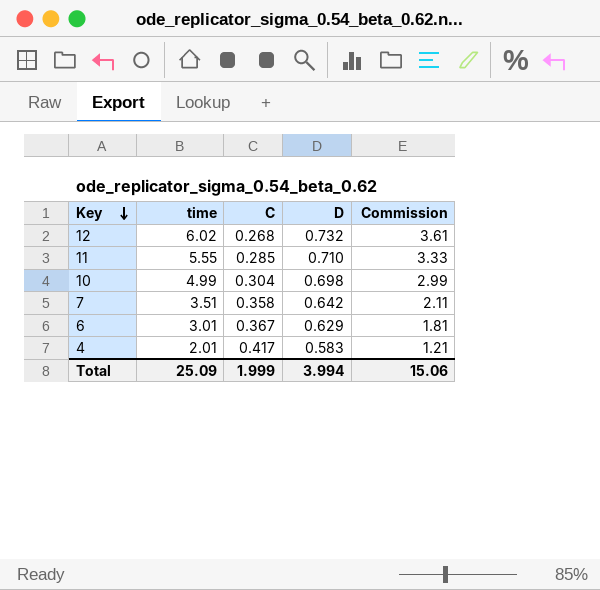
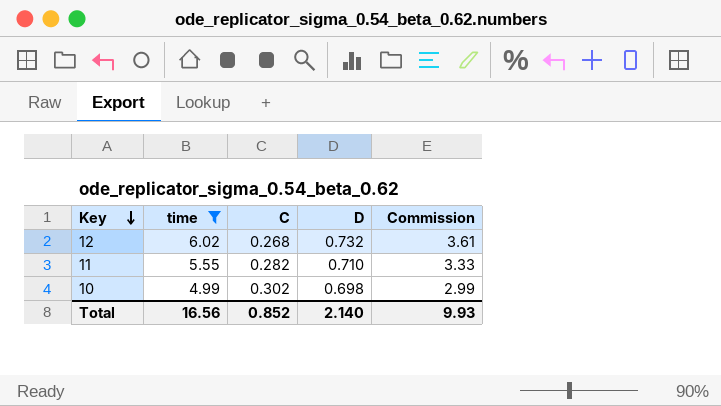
filter: none -> time >= 4.99
11 | C: 0.285 -> 0.282
10 | C: 0.304 -> 0.302
Total | time: 25.09 -> 16.56
Total | C: 1.999 -> 0.852
Total | D: 3.994 -> 2.140
Total | Commission: 15.06 -> 9.93

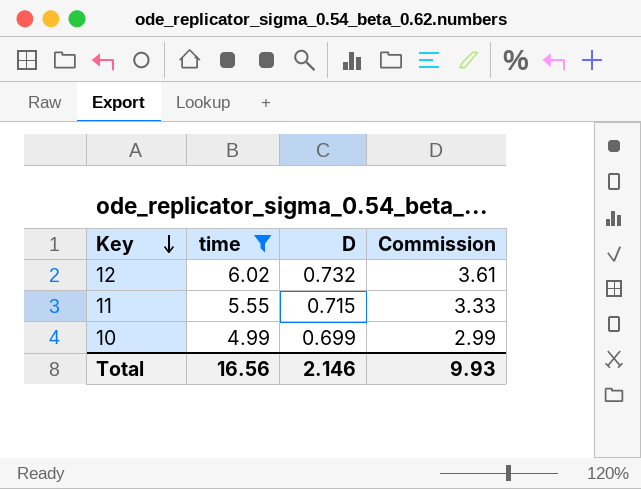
column C | position: 3 -> none
11 | D: 0.710 -> 0.715
10 | D: 0.698 -> 0.699
Total | D: 2.140 -> 2.146

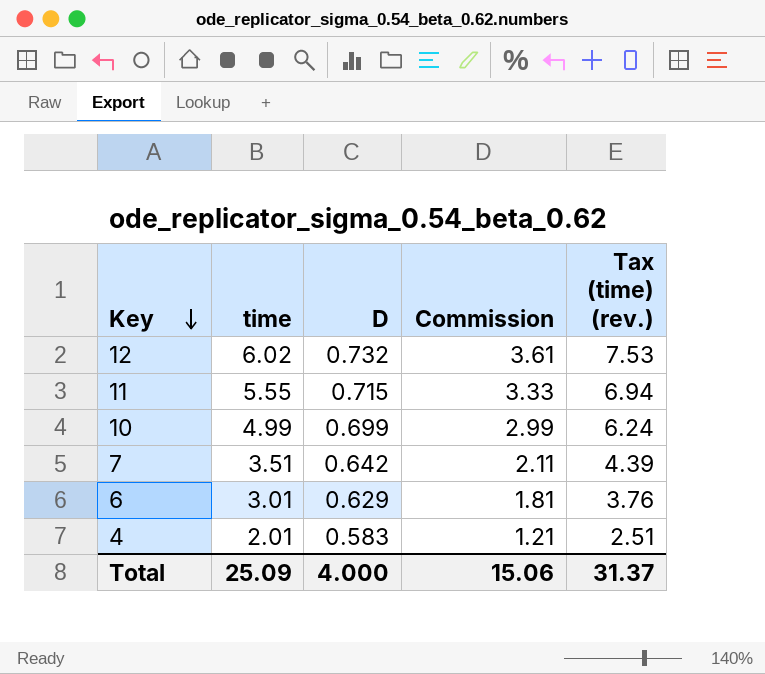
filter: time >= 4.99 -> none
column Tax (time) (rev.) | formula: none -> [time] * 1.25
Total | time: 16.56 -> 25.09
Total | D: 2.146 -> 4.000
Total | Commission: 9.93 -> 15.06

